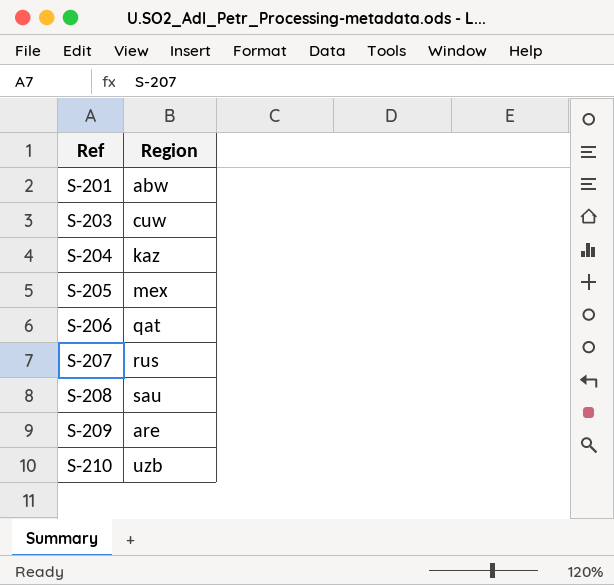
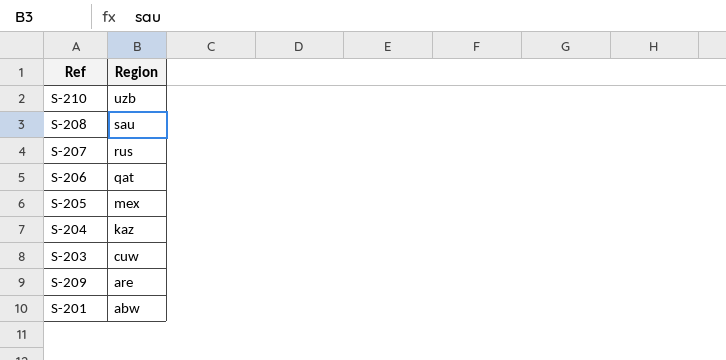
row order: Ref ascending -> Region descending

